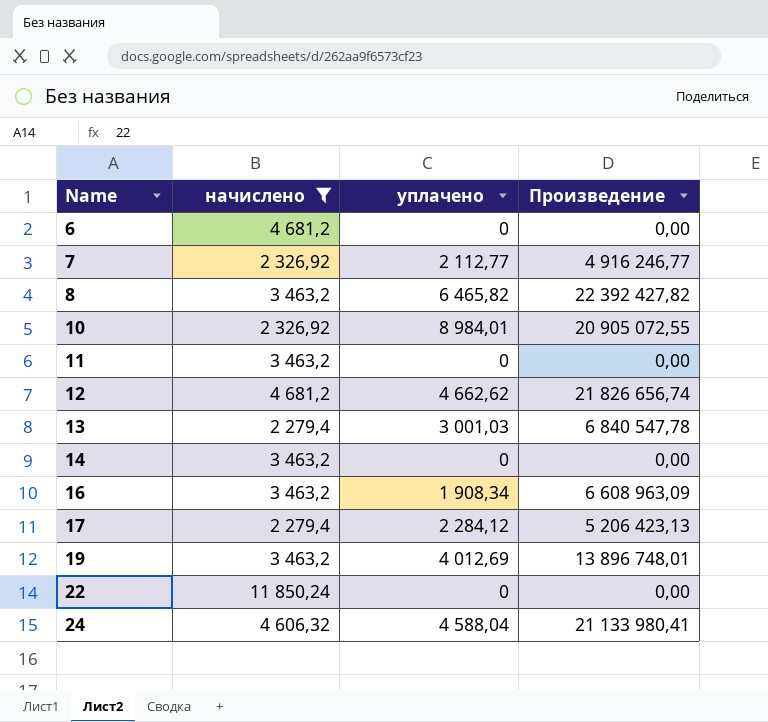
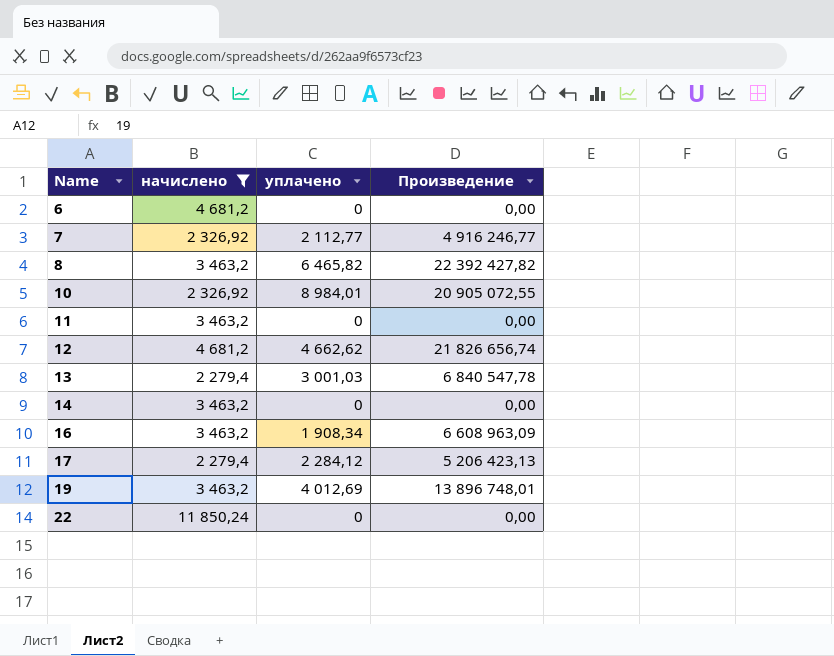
row 24: 4 606,32 | 4 588,04 | 21 133 980,41 -> none

